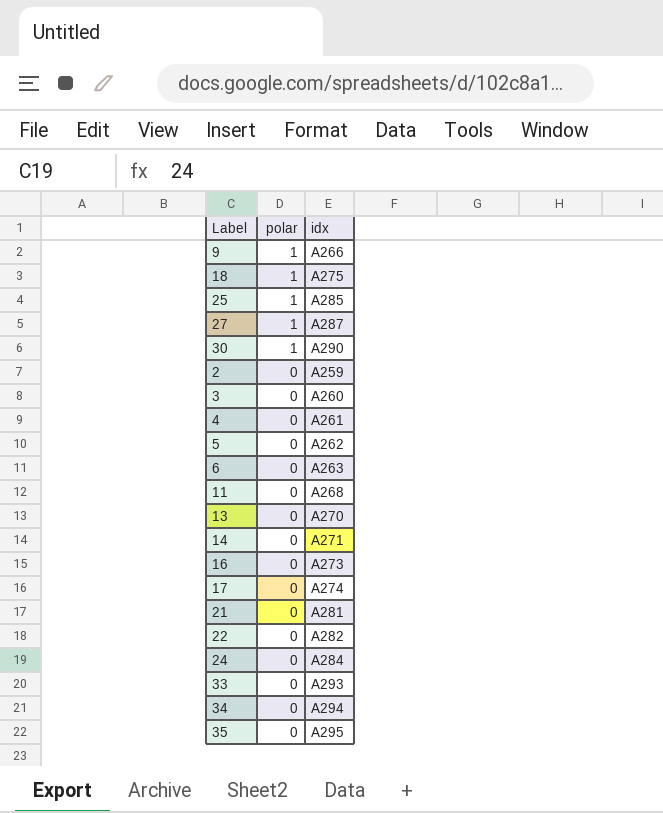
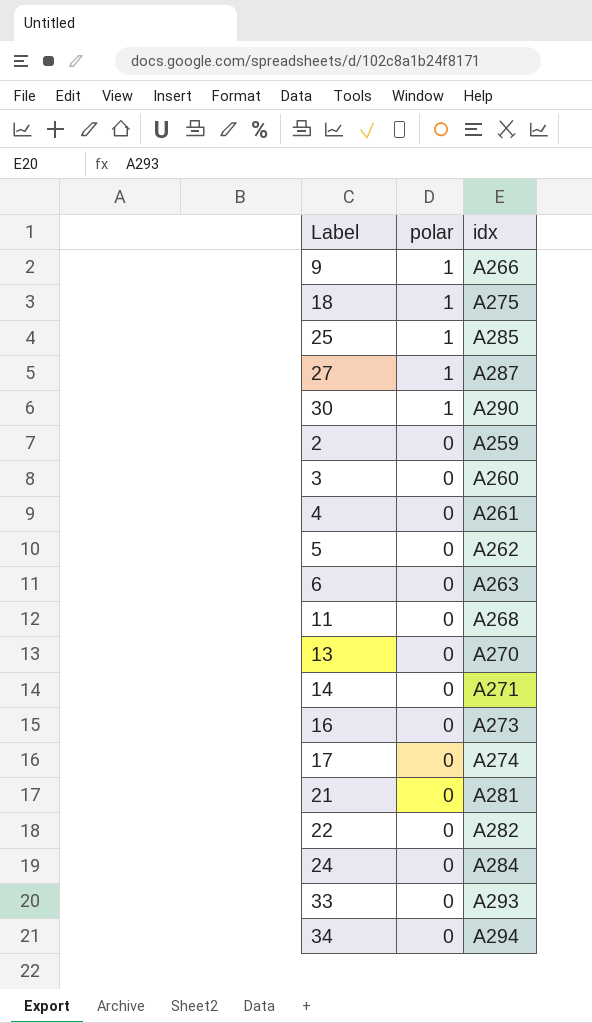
row 35: 0 | A295 -> none

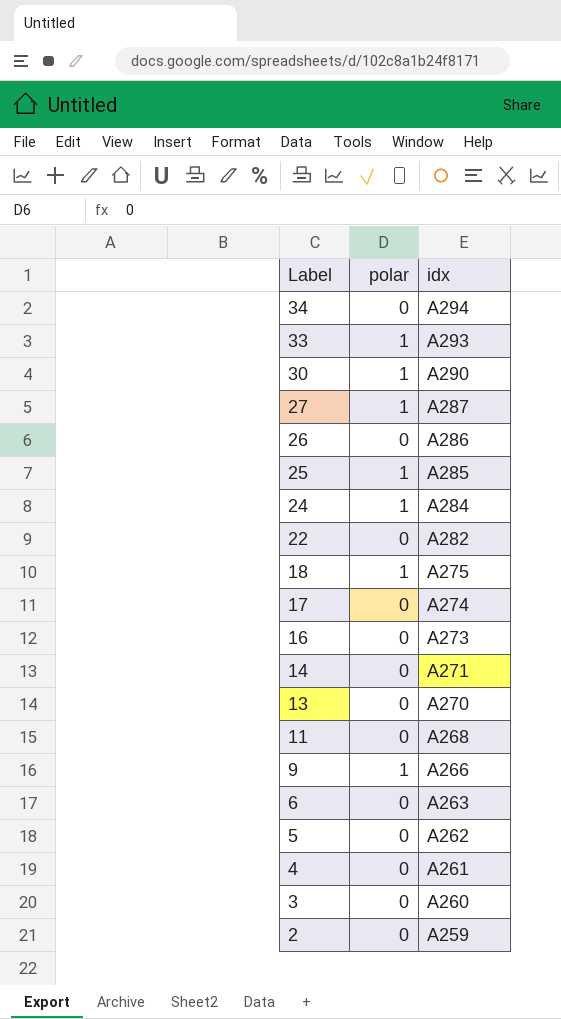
row order: polar descending -> Label descending
row 21: 0 | A281 -> none
33 | polar: 0 -> 1
row 26: none -> 0 | A286
24 | polar: 0 -> 1

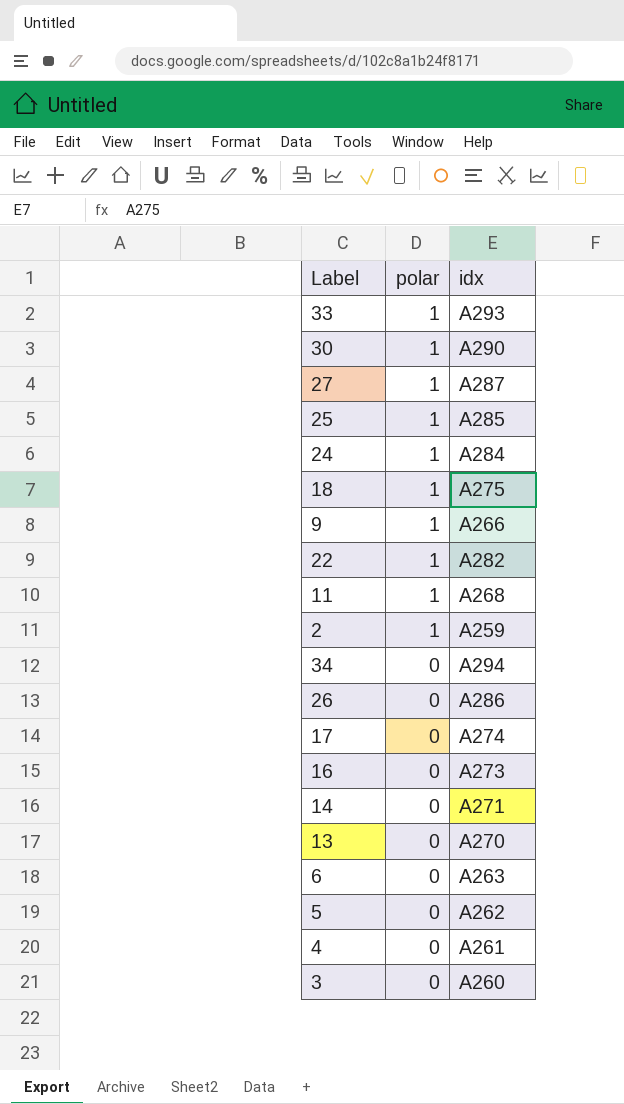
row order: Label descending -> polar descending
22 | polar: 0 -> 1
11 | polar: 0 -> 1
2 | polar: 0 -> 1

